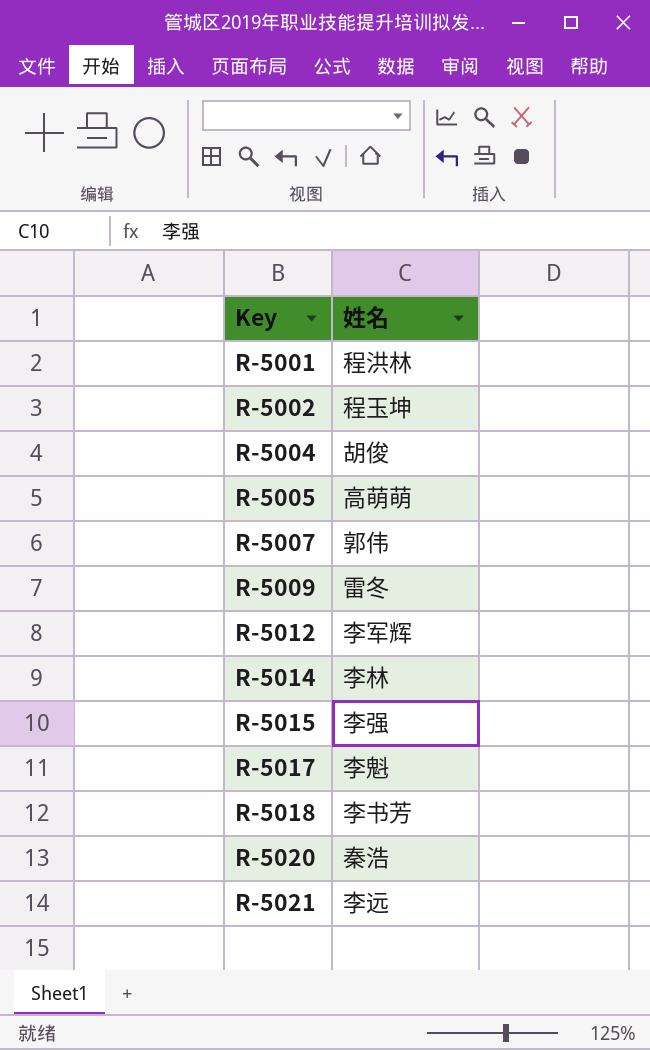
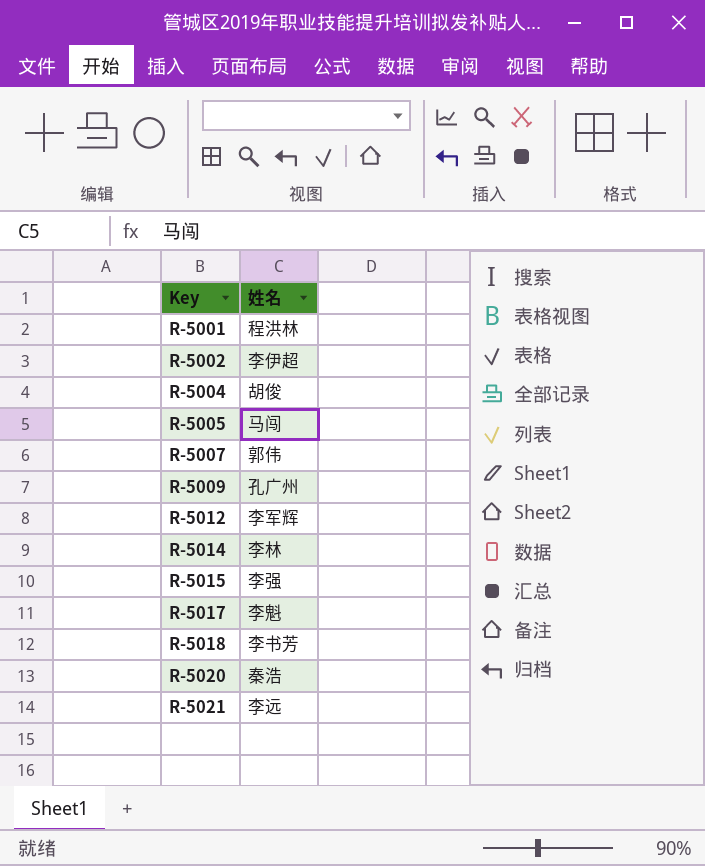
R-5002 | 姓名: 程玉坤 -> 李伊超
R-5005 | 姓名: 高萌萌 -> 马闯
R-5009 | 姓名: 雷冬 -> 孔广州

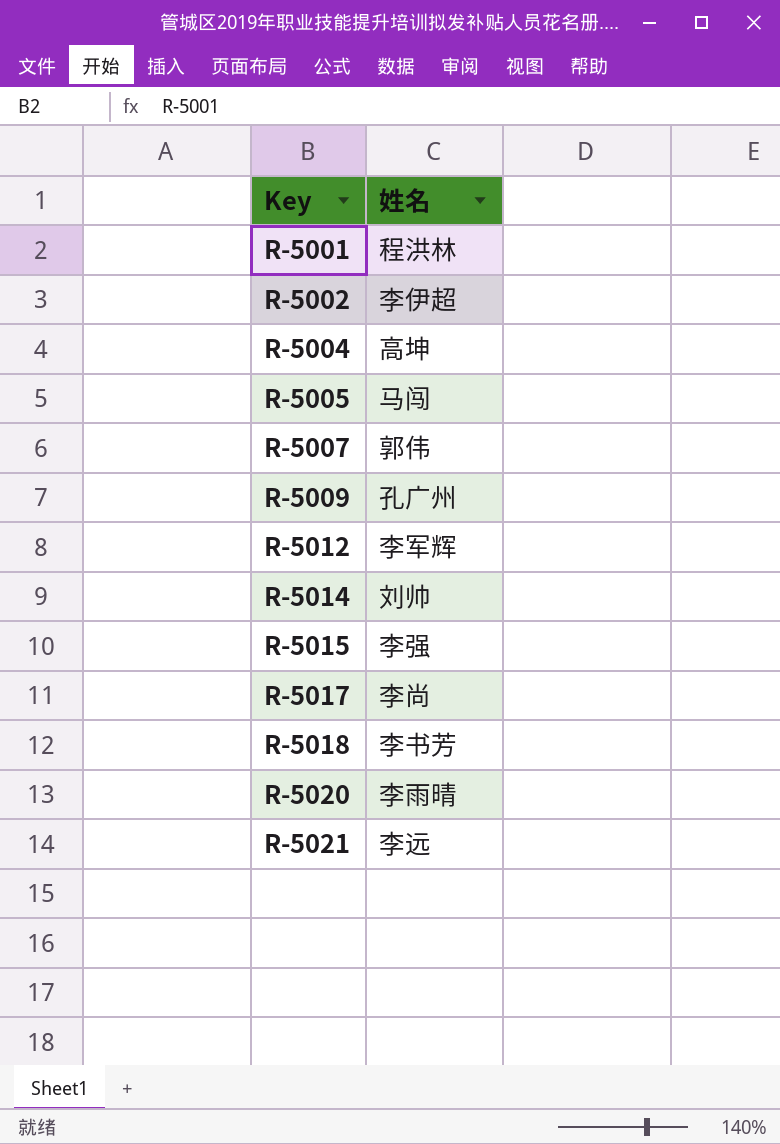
R-5004 | 姓名: 胡俊 -> 高坤
R-5014 | 姓名: 李林 -> 刘帅
R-5017 | 姓名: 李魁 -> 李尚
R-5020 | 姓名: 秦浩 -> 李雨晴

